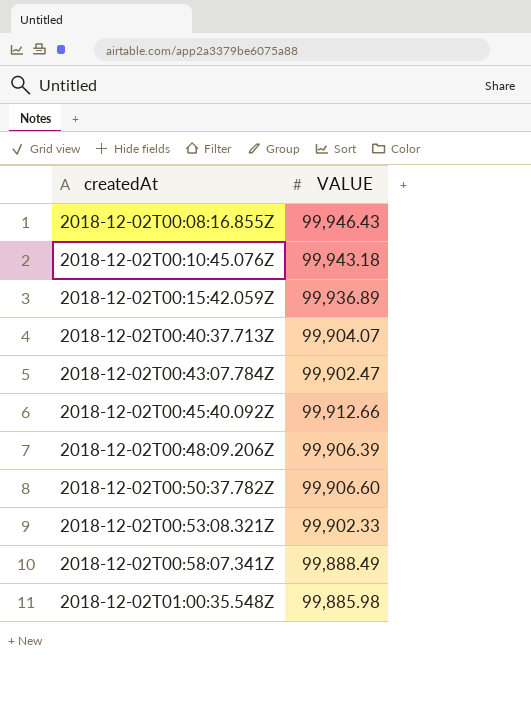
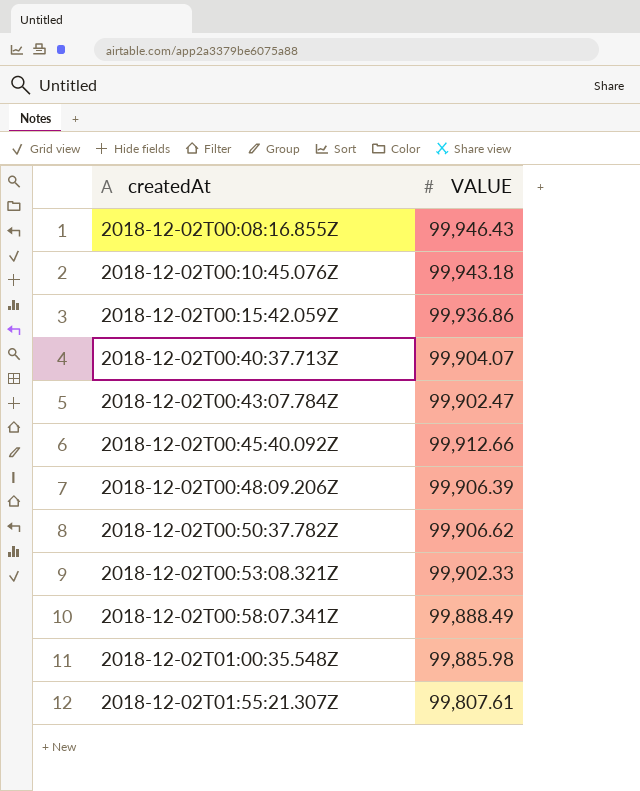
2018-12-02T00:15:42.059Z | VALUE: 99,936.89 -> 99,936.86
2018-12-02T00:50:37.782Z | VALUE: 99,906.60 -> 99,906.62
row 2018-12-02T01:55:21.307Z: none -> 99,807.61

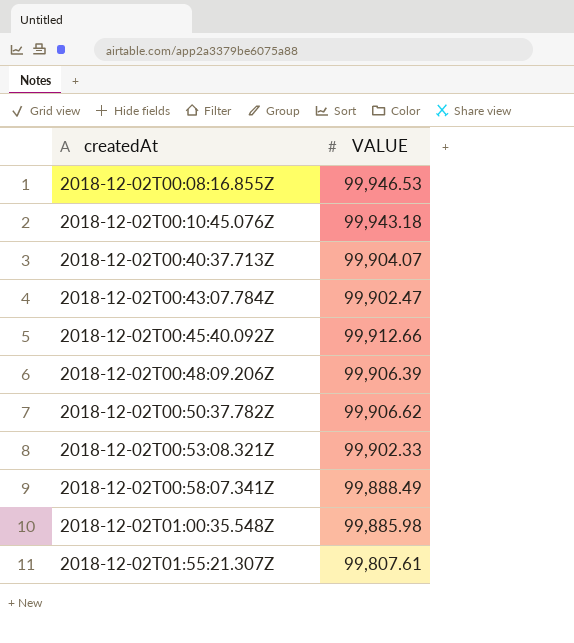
row 2018-12-02T00:15:42.059Z: 99,936.86 -> none
2018-12-02T00:08:16.855Z | VALUE: 99,946.43 -> 99,946.53

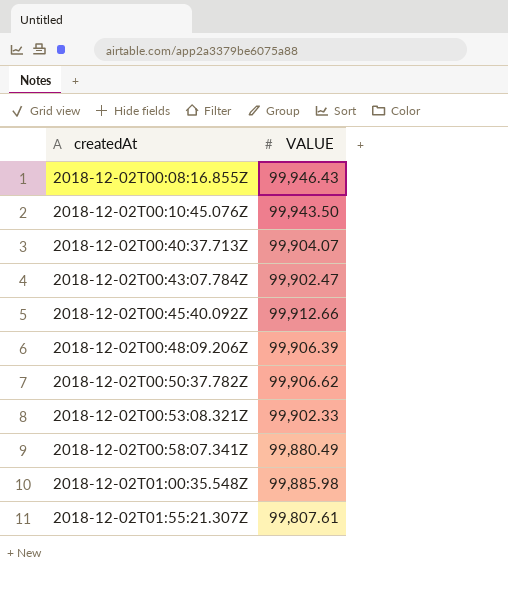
2018-12-02T00:08:16.855Z | VALUE: 99,946.53 -> 99,946.43
2018-12-02T00:10:45.076Z | VALUE: 99,943.18 -> 99,943.50
2018-12-02T00:58:07.341Z | VALUE: 99,888.49 -> 99,880.49

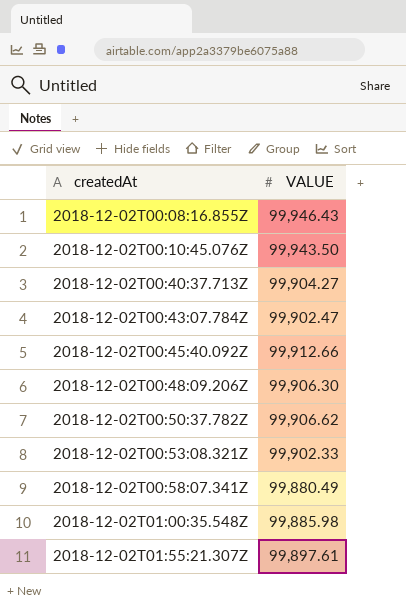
2018-12-02T00:40:37.713Z | VALUE: 99,904.07 -> 99,904.27
2018-12-02T00:48:09.206Z | VALUE: 99,906.39 -> 99,906.30
2018-12-02T01:55:21.307Z | VALUE: 99,807.61 -> 99,897.61

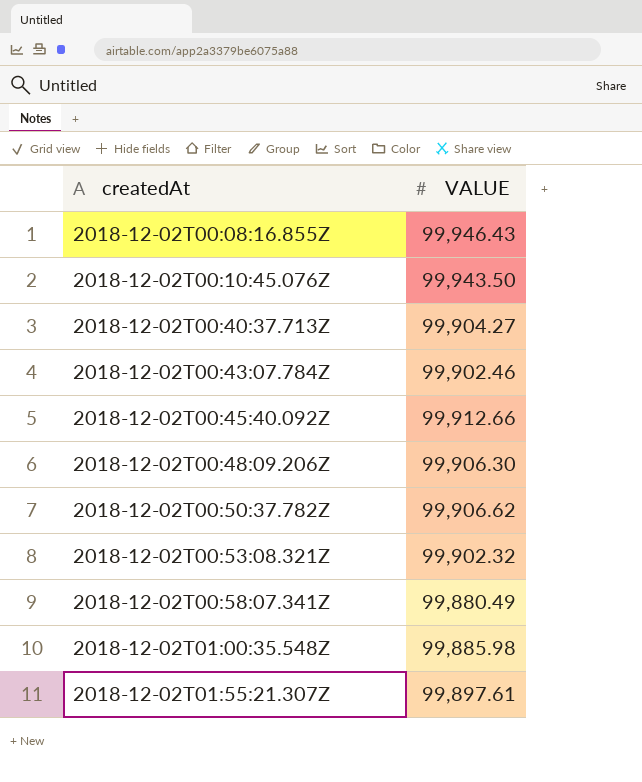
2018-12-02T00:43:07.784Z | VALUE: 99,902.47 -> 99,902.46
2018-12-02T00:53:08.321Z | VALUE: 99,902.33 -> 99,902.32

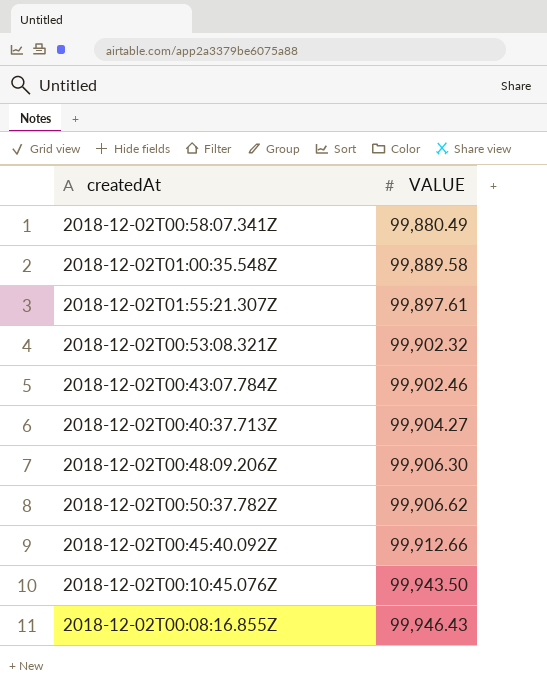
row order: createdAt ascending -> VALUE ascending
2018-12-02T01:00:35.548Z | VALUE: 99,885.98 -> 99,889.58

